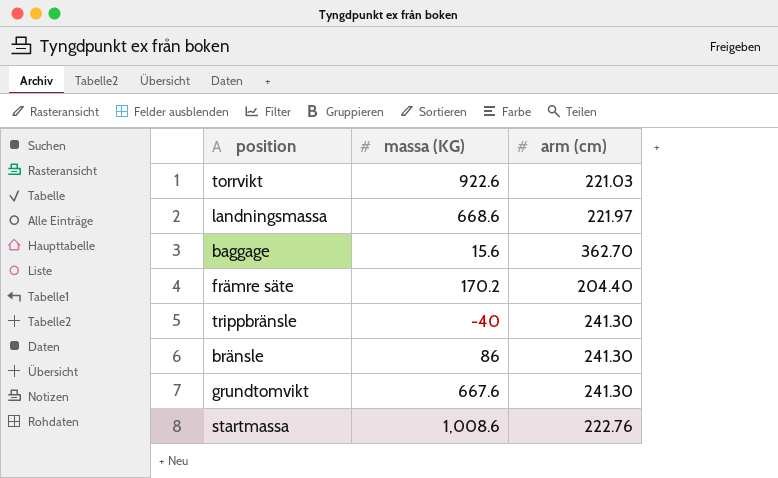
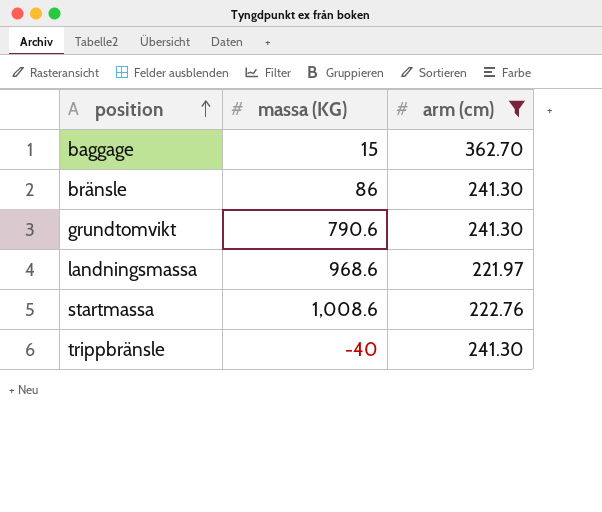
filter: none -> arm (cm) >= 221.97
row order: none -> position ascending
baggage | massa (KG): 15.6 -> 15
grundtomvikt | massa (KG): 667.6 -> 790.6
landningsmassa | massa (KG): 668.6 -> 968.6

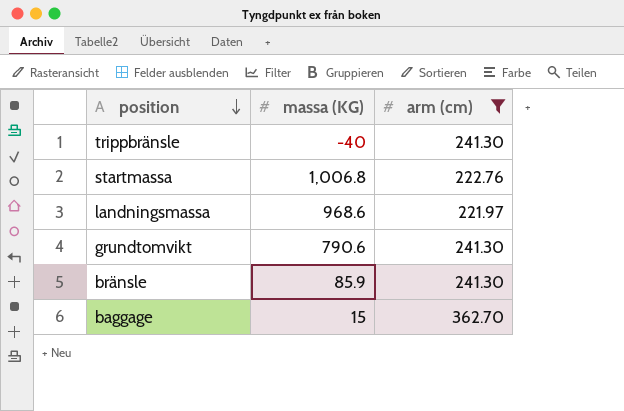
row order: position ascending -> position descending
startmassa | massa (KG): 1,008.6 -> 1,006.8
bränsle | massa (KG): 86 -> 85.9

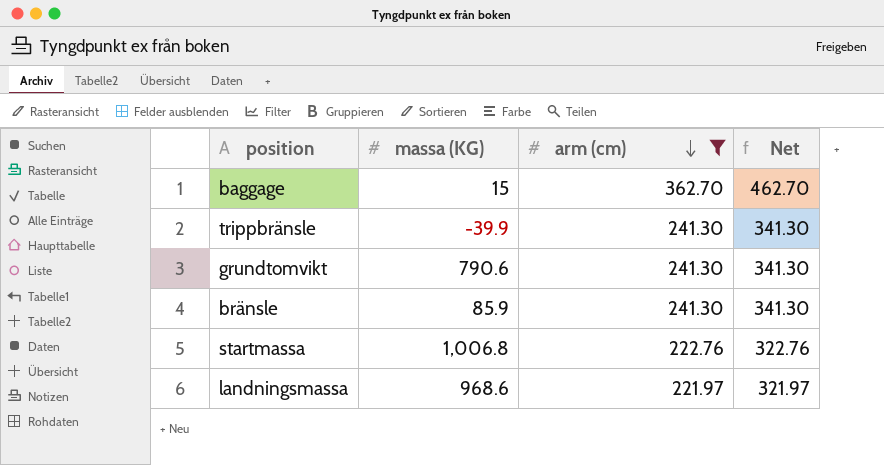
row order: position descending -> arm (cm) descending
column Net | formula: none -> [arm (cm)] + 100
trippbränsle | massa (KG): -40 -> -39.9

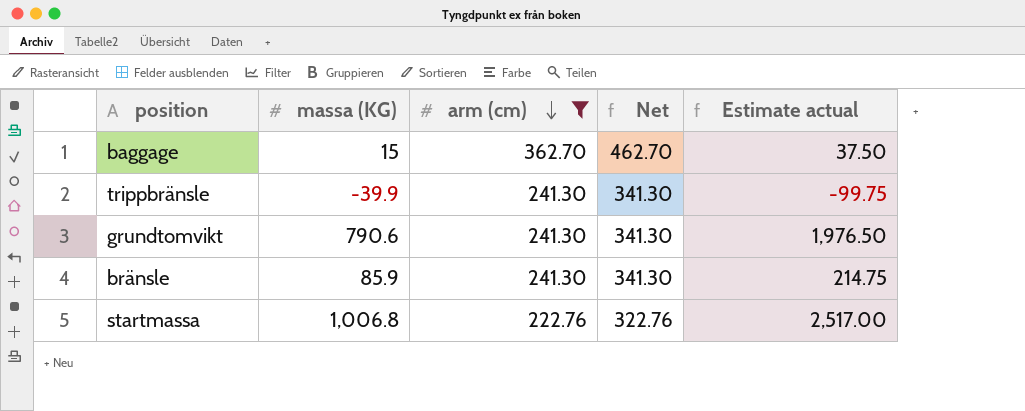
column Estimate actual | formula: none -> [massa (KG)] * 2.5
row landningsmassa: 968.6 | 221.97 | 321.97 -> none

